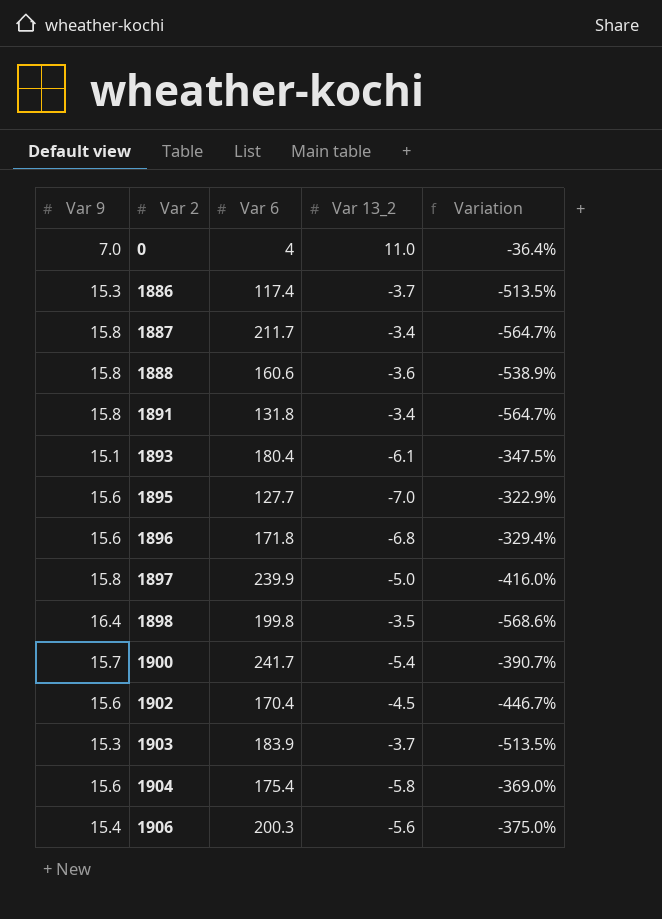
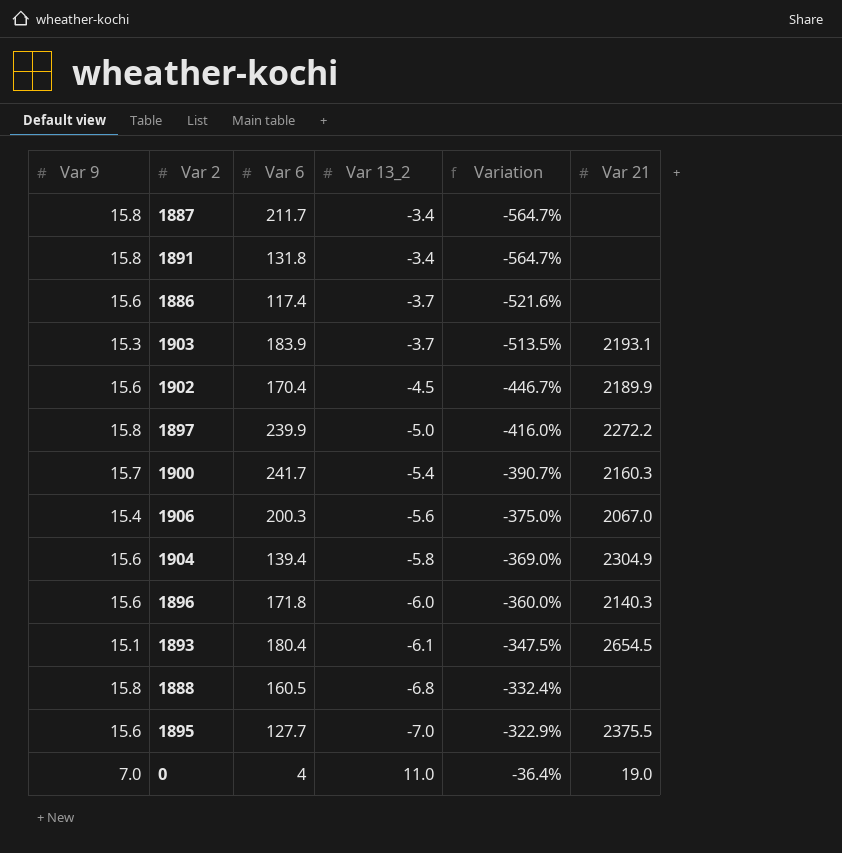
row order: Var 2 ascending -> Variation ascending
column Var 21 | position: none -> 6
row 1898: 16.4 | 199.8 | -3.5 | -568.6% -> none
1886 | Var 9: 15.3 -> 15.6
1886 | Variation: -513.5% -> -521.6%
1904 | Var 6: 175.4 -> 139.4
1896 | Var 13_2: -6.8 -> -6.0
1896 | Variation: -329.4% -> -360.0%
1888 | Var 6: 160.6 -> 160.5
1888 | Var 13_2: -3.6 -> -6.8
1888 | Variation: -538.9% -> -332.4%

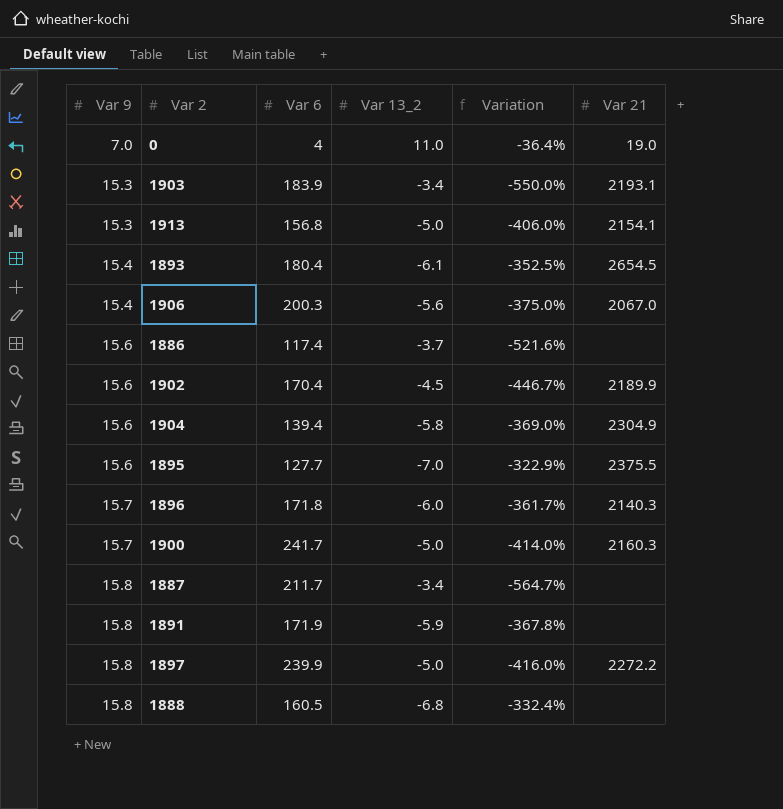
row order: Variation ascending -> Var 9 ascending
1903 | Var 13_2: -3.7 -> -3.4
1903 | Variation: -513.5% -> -550.0%
row 1913: none -> 15.3 | 156.8 | -5.0 | -406.0% | 2154.1
1893 | Var 9: 15.1 -> 15.4
1893 | Variation: -347.5% -> -352.5%
1896 | Var 9: 15.6 -> 15.7
1896 | Variation: -360.0% -> -361.7%
1900 | Var 13_2: -5.4 -> -5.0
1900 | Variation: -390.7% -> -414.0%
1891 | Var 6: 131.8 -> 171.9
1891 | Var 13_2: -3.4 -> -5.9
1891 | Variation: -564.7% -> -367.8%

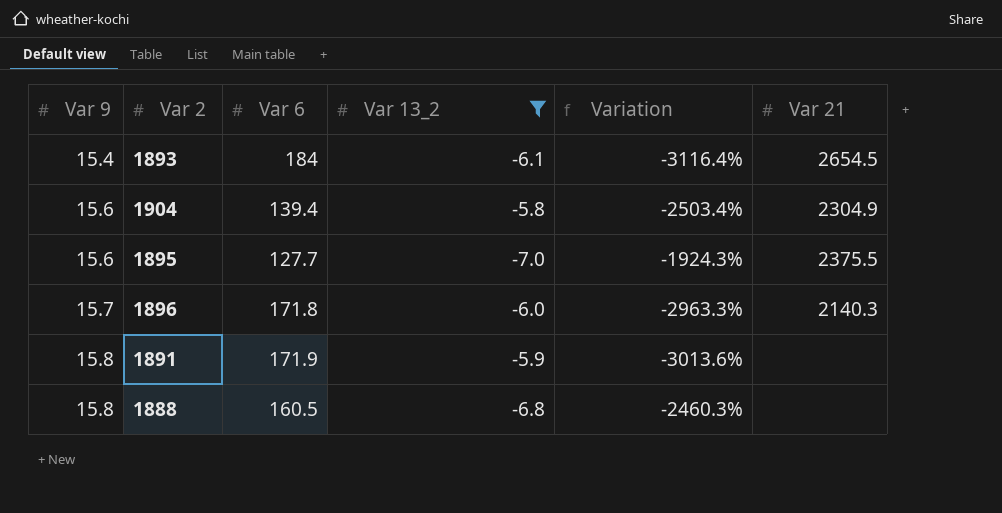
filter: none -> Var 13_2 <= -5.8
column Variation | formula: ([Var 9] - [Var 13_2]) / [Var 13_2] -> ([Var 6] - [Var 13_2]) / [Var 13_2]
1893 | Var 6: 180.4 -> 184

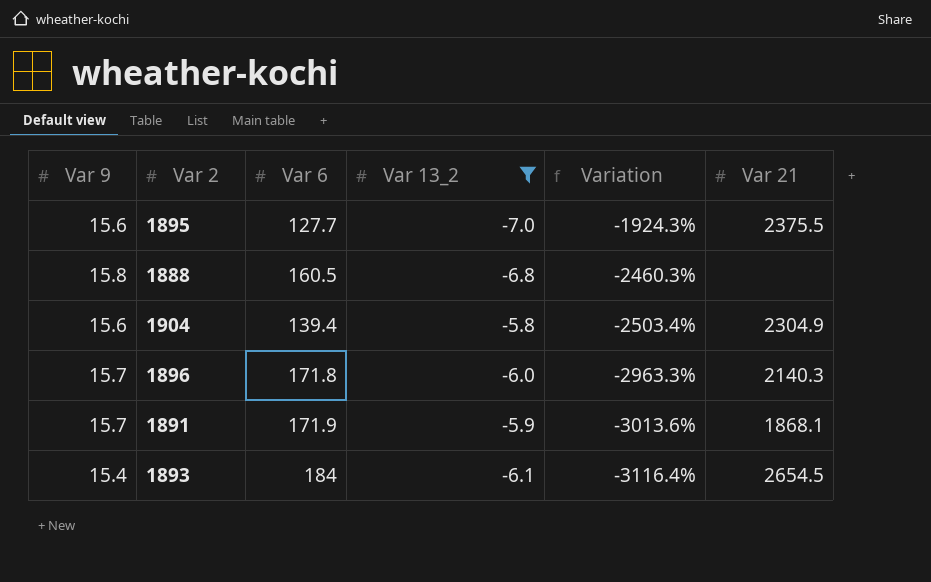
row order: Var 9 ascending -> Variation descending
1891 | Var 9: 15.8 -> 15.7
1891 | Var 21: none -> 1868.1

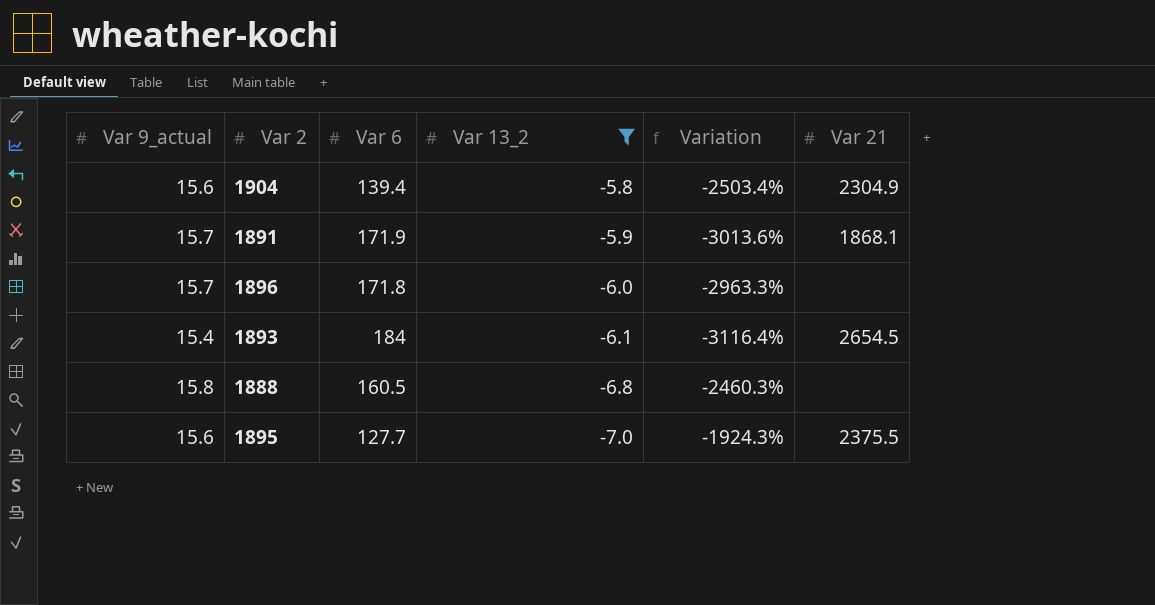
row order: Variation descending -> Var 13_2 descending
column name: Var 9 -> Var 9_actual
1896 | Var 21: 2140.3 -> none

